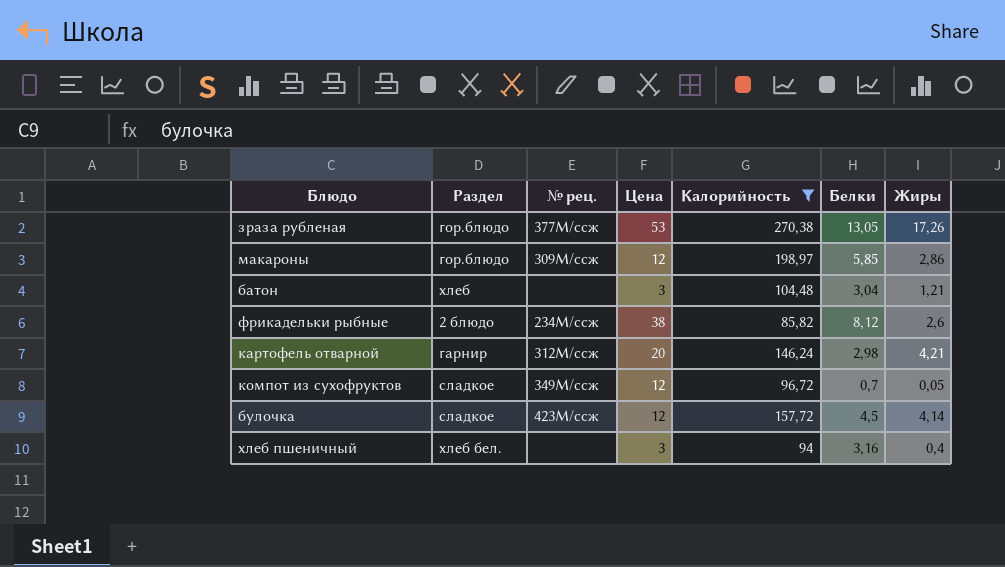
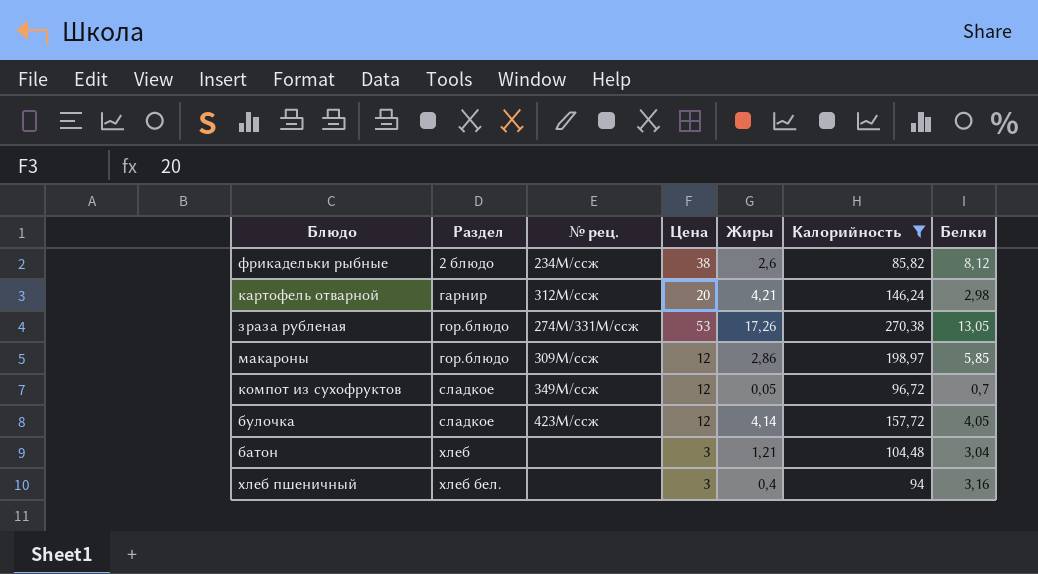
row order: none -> Раздел ascending
column Жиры | position: 7 -> 5
зраза рубленая | № рец.: 377М/ссж -> 274М/331М/ссж
булочка | Белки: 4,5 -> 4,05

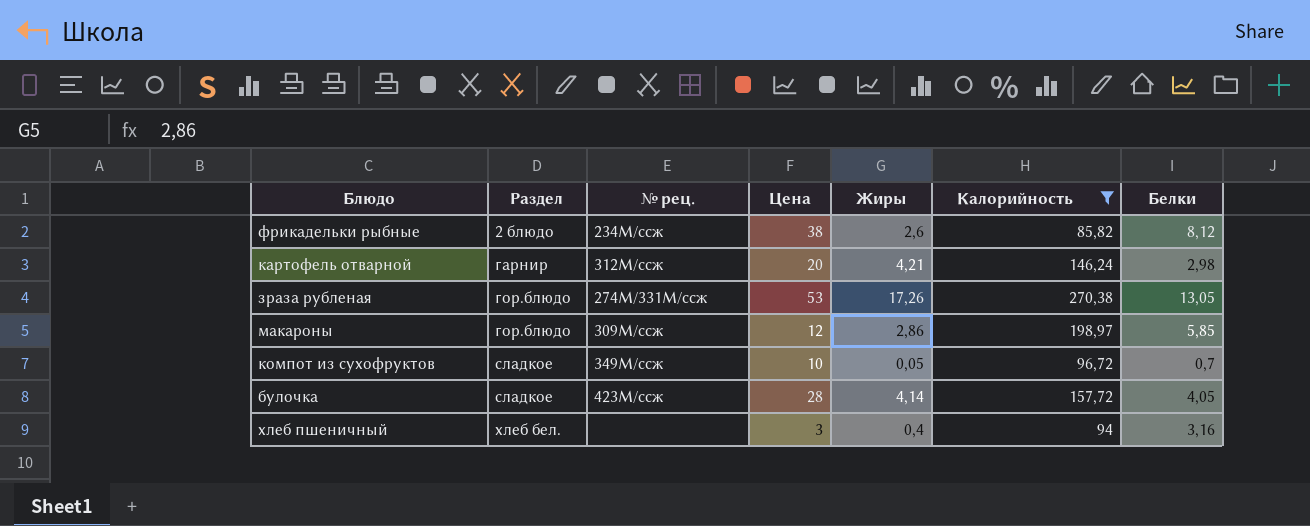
row батон: хлеб | none | 3 | 1,21 | 104,48 | 3,04 -> none
компот из сухофруктов | Цена: 12 -> 10
булочка | Цена: 12 -> 28

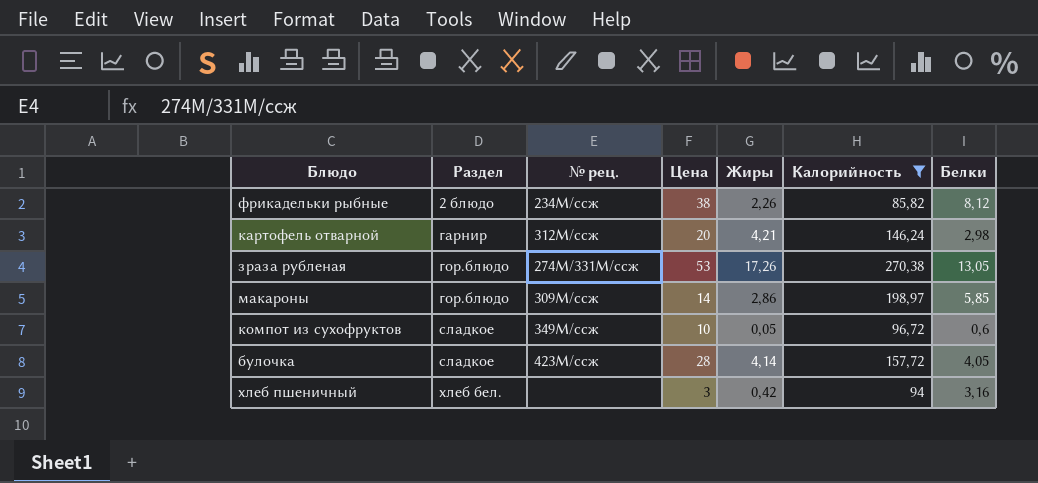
фрикадельки рыбные | Жиры: 2,6 -> 2,26
макароны | Цена: 12 -> 14
компот из сухофруктов | Белки: 0,7 -> 0,6
хлеб пшеничный | Жиры: 0,4 -> 0,42

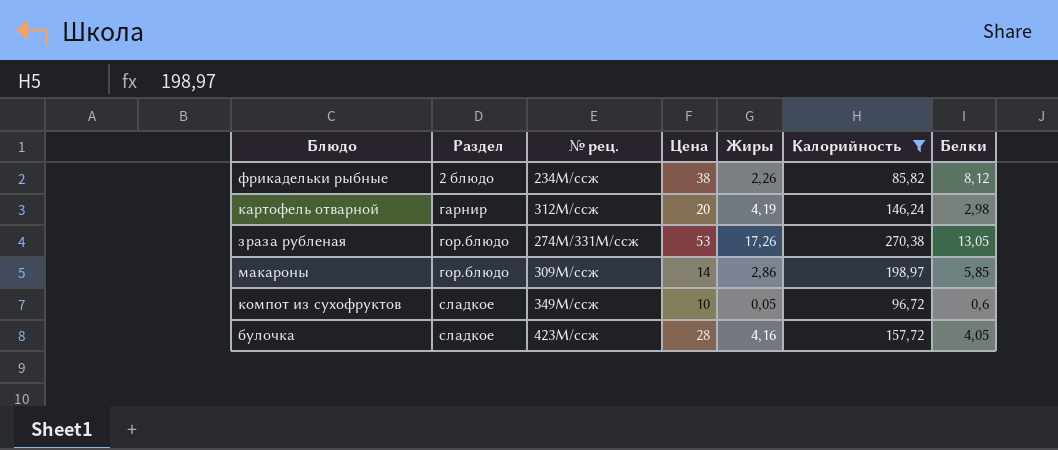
row хлеб пшеничный: хлеб бел. | none | 3 | 0,42 | 94 | 3,16 -> none
картофель отварной | Жиры: 4,21 -> 4,19
булочка | Жиры: 4,14 -> 4,16

